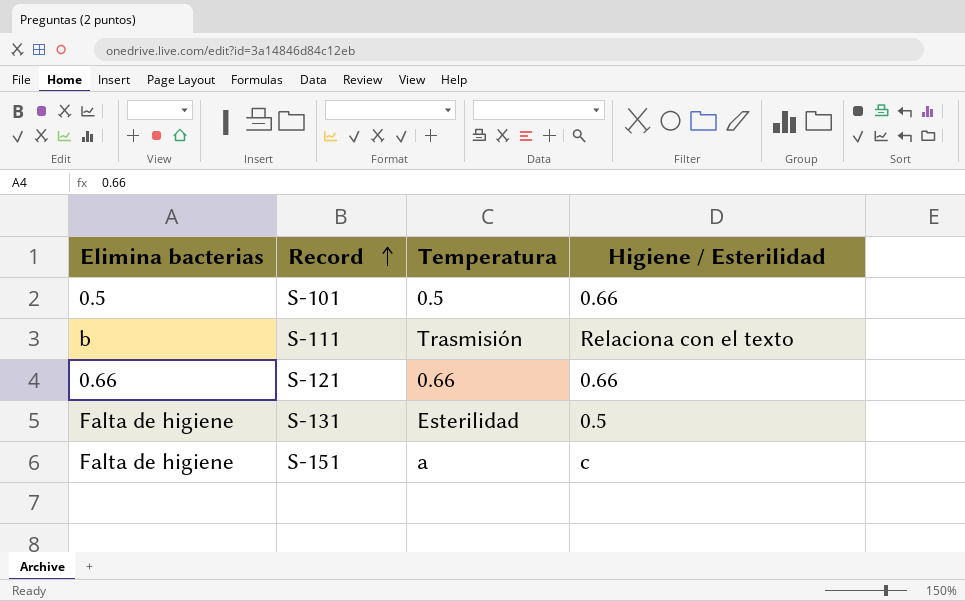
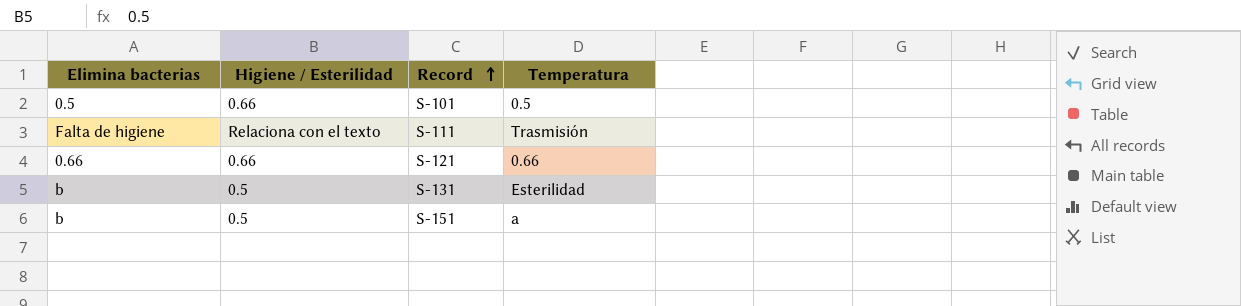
column Higiene / Esterilidad | position: 4 -> 2
S-111 | Elimina bacterias: b -> Falta de higiene
S-131 | Elimina bacterias: Falta de higiene -> b
S-151 | Elimina bacterias: Falta de higiene -> b
S-151 | Higiene / Esterilidad: c -> 0.5

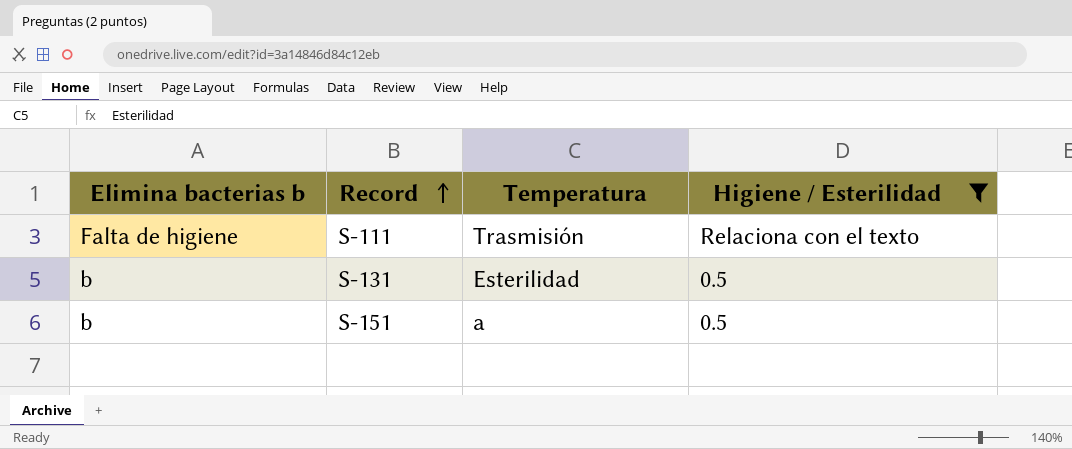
filter: none -> Higiene / Esterilidad != 0.66
column name: Elimina bacterias -> Elimina bacterias b
column Higiene / Esterilidad | position: 2 -> 4

